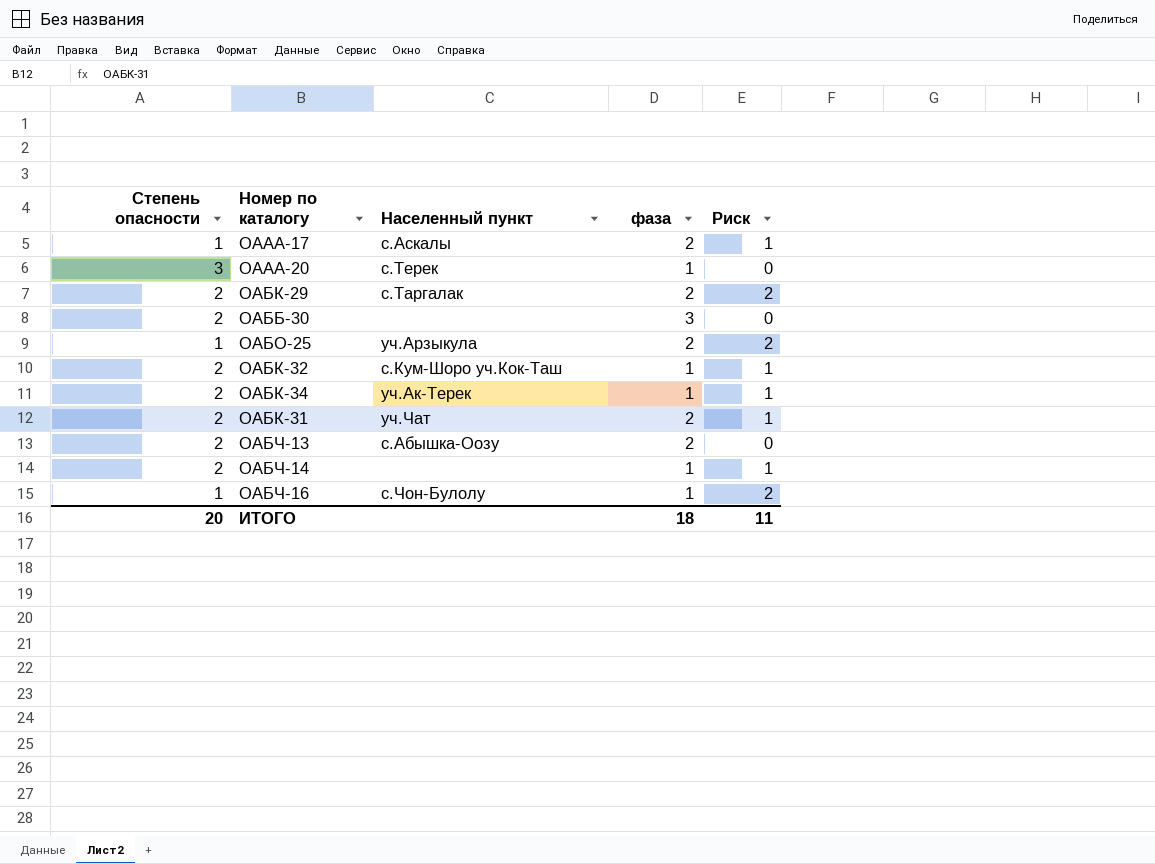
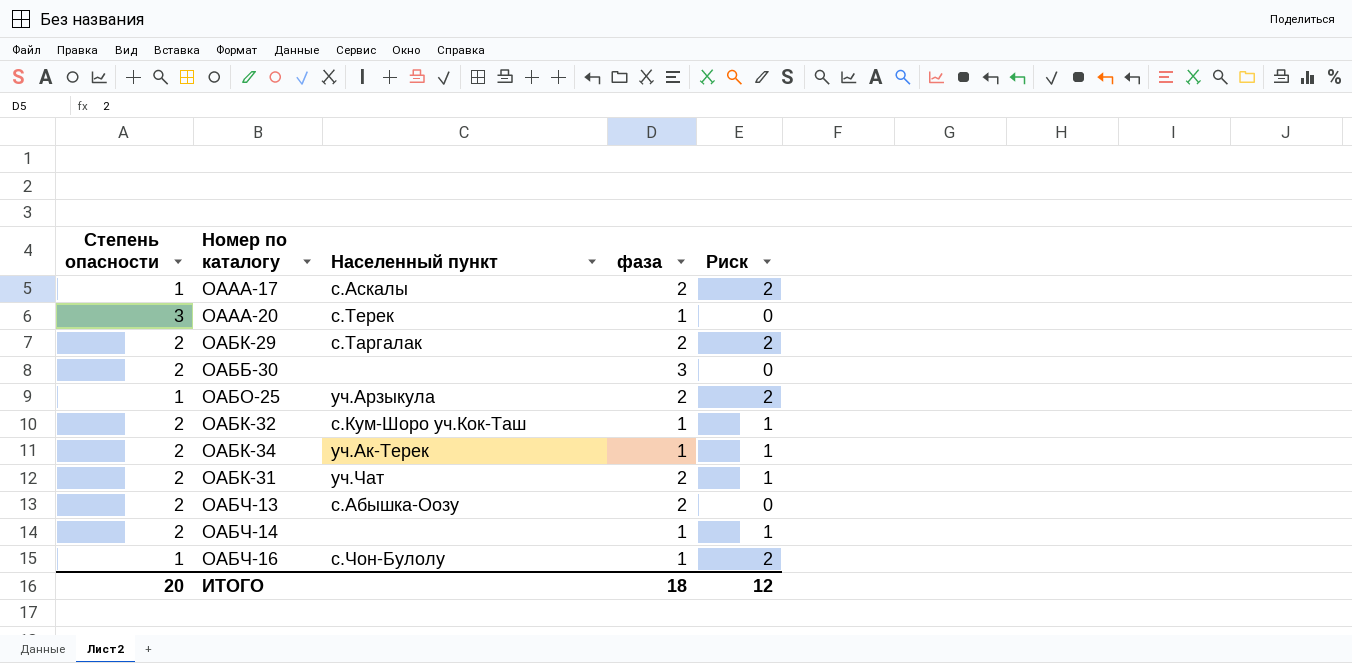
ОААА-17 | Риск: 1 -> 2
ИТОГО | Риск: 11 -> 12

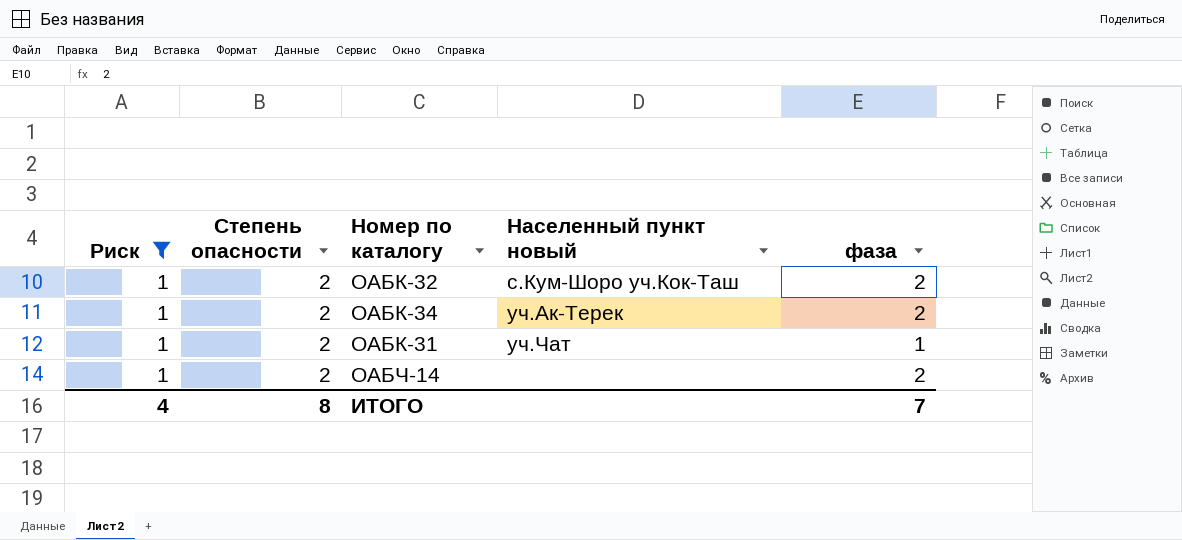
filter: none -> Риск = 1
column Риск | position: 5 -> 1
column name: Населенный пункт -> Населенный пункт новый
ОАБК-32 | фаза: 1 -> 2
ОАБК-34 | фаза: 1 -> 2
ОАБК-31 | фаза: 2 -> 1
ОАБЧ-14 | фаза: 1 -> 2
ИТОГО | Риск: 12 -> 4
ИТОГО | Степень опасности: 20 -> 8
ИТОГО | фаза: 18 -> 7

